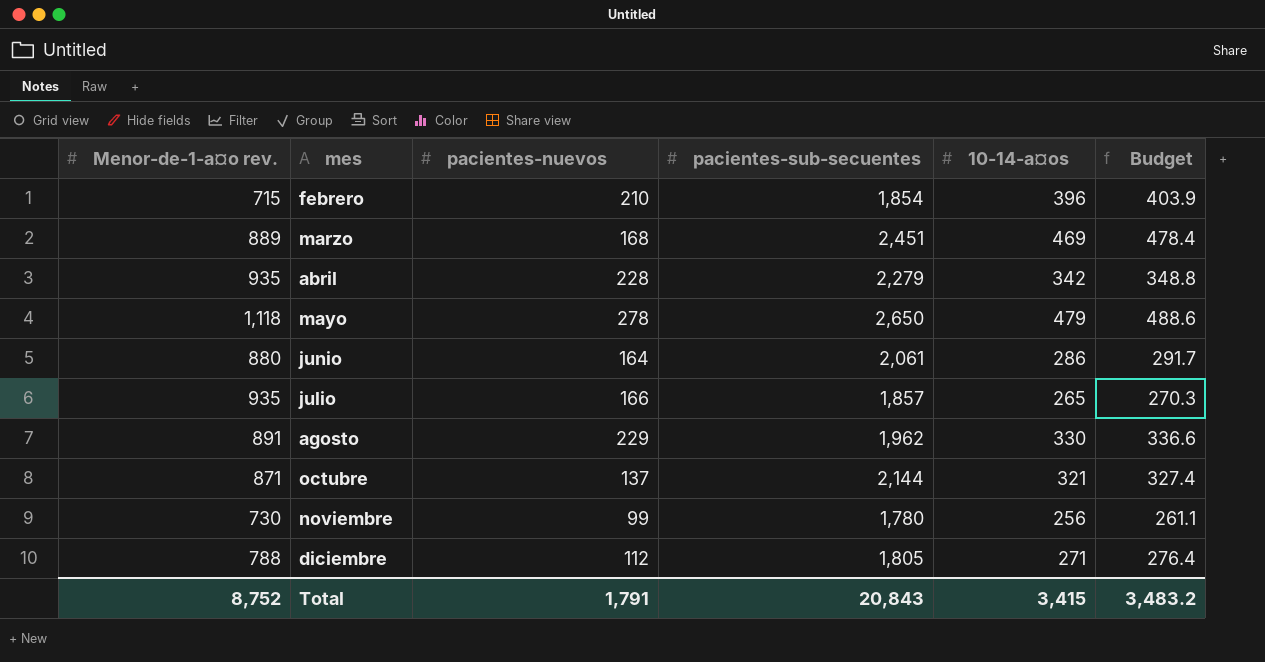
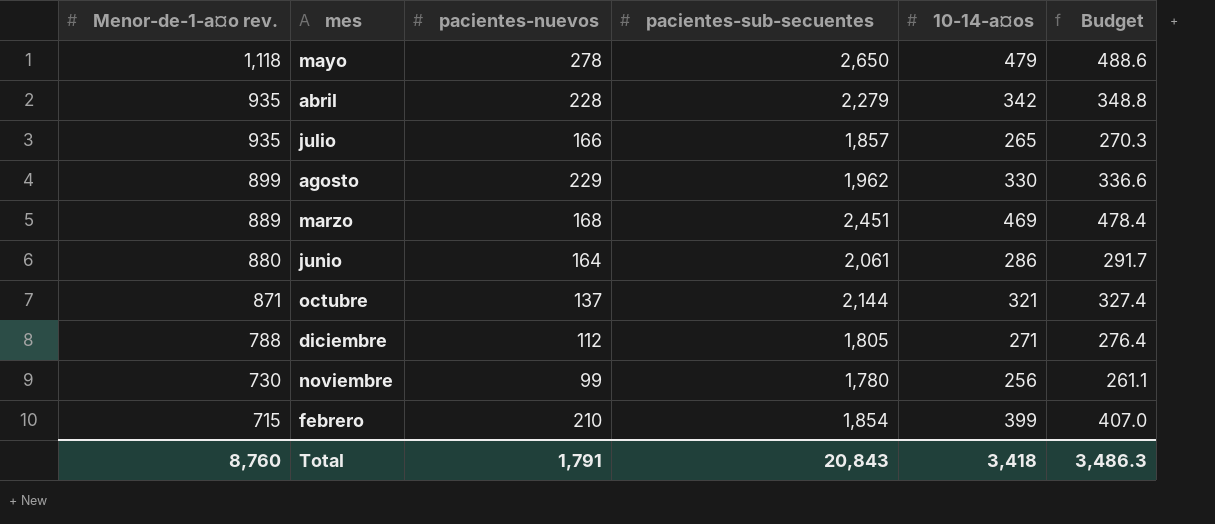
row order: mes ascending -> Menor-de-1-a¤o rev. descending
agosto | Menor-de-1-a¤o rev.: 891 -> 899
febrero | 10-14-a¤os: 396 -> 399
febrero | Budget: 403.9 -> 407.0
Total | Menor-de-1-a¤o rev.: 8,752 -> 8,760
Total | 10-14-a¤os: 3,415 -> 3,418
Total | Budget: 3,483.2 -> 3,486.3

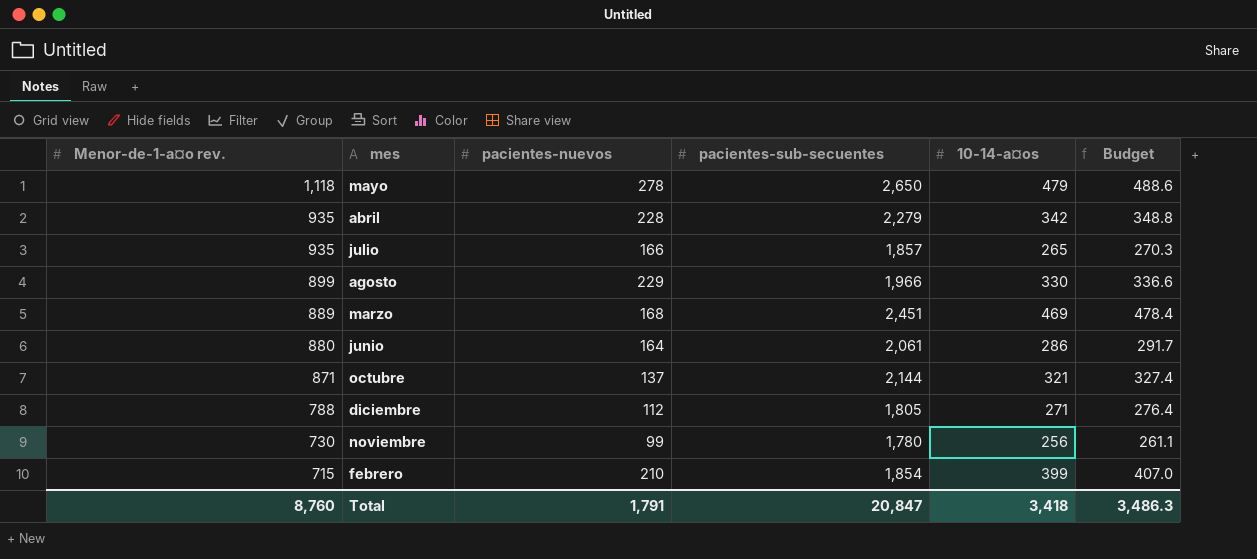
agosto | pacientes-sub-secuentes: 1,962 -> 1,966
Total | pacientes-sub-secuentes: 20,843 -> 20,847

